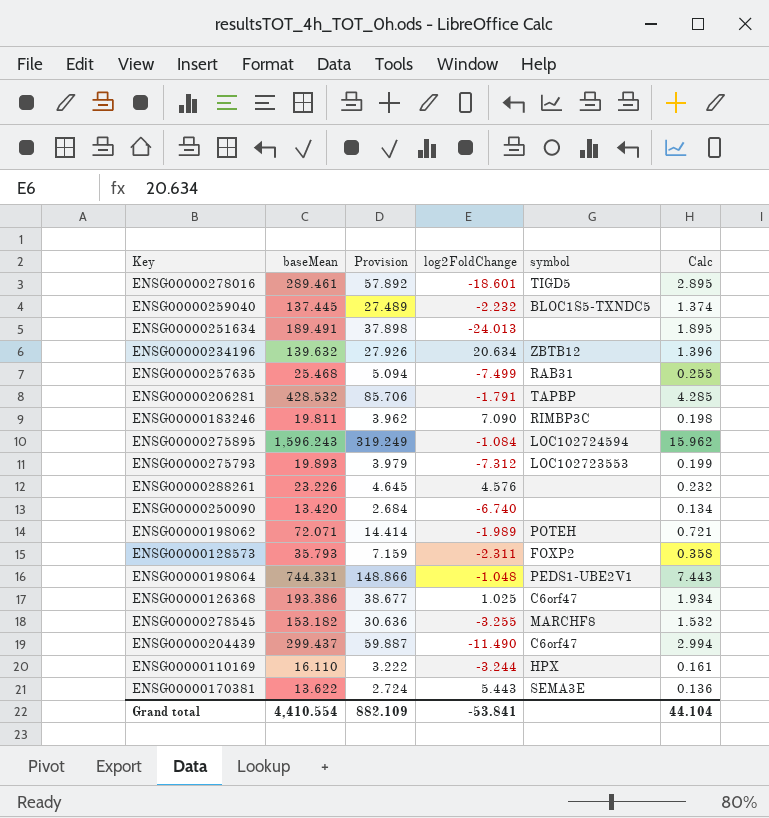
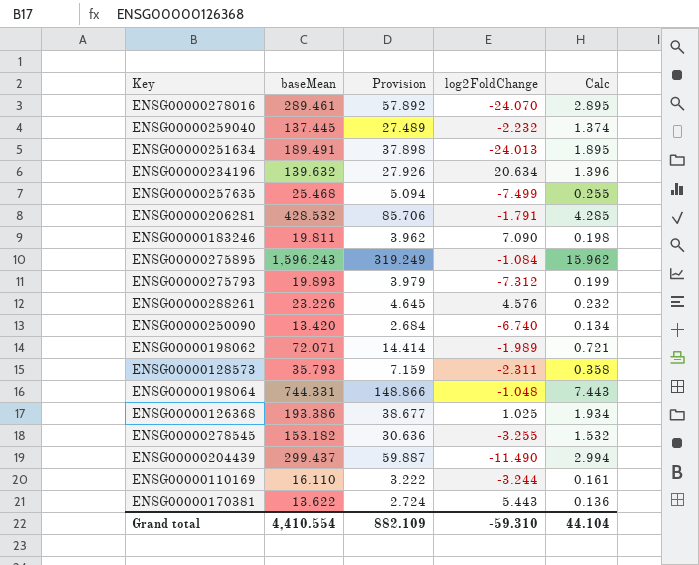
column symbol | position: 5 -> none
ENSG00000278016 | log2FoldChange: -18.601 -> -24.070
Grand total | log2FoldChange: -53.841 -> -59.310

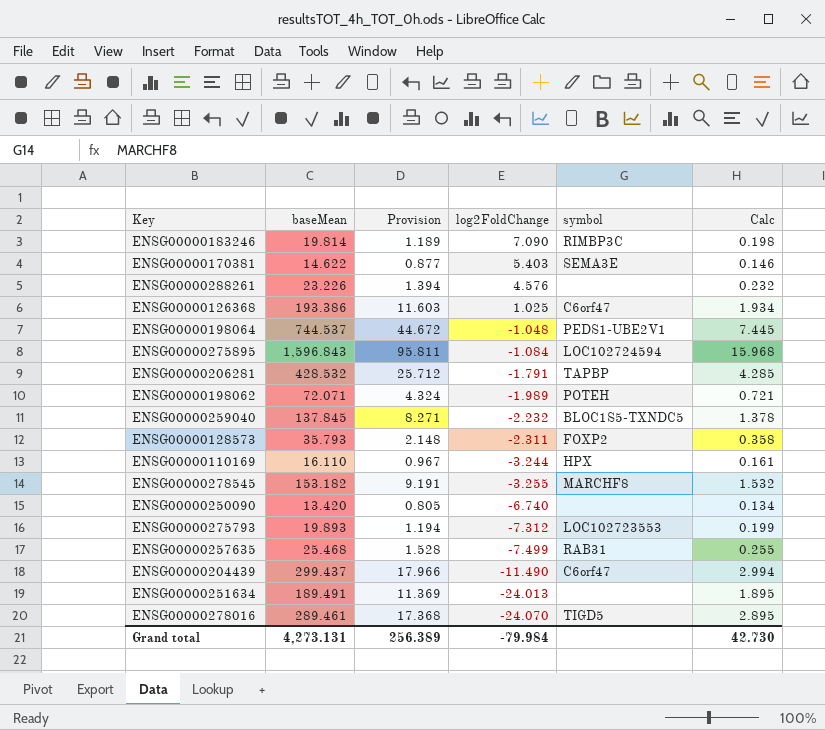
row order: none -> log2FoldChange descending
column Provision | formula: [baseMean] * 0.2 -> [baseMean] * 0.06
column symbol | position: none -> 5
row ENSG00000234196: 139.632 | 27.926 | 20.634 | 1.396 -> none
ENSG00000183246 | baseMean: 19.811 -> 19.814
ENSG00000170381 | baseMean: 13.622 -> 14.622
ENSG00000170381 | log2FoldChange: 5.443 -> 5.403
ENSG00000170381 | Calc: 0.136 -> 0.146
ENSG00000198064 | baseMean: 744.331 -> 744.537
ENSG00000198064 | Calc: 7.443 -> 7.445
ENSG00000275895 | baseMean: 1,596.243 -> 1,596.843
ENSG00000275895 | Calc: 15.962 -> 15.968
ENSG00000259040 | baseMean: 137.445 -> 137.845
ENSG00000259040 | Calc: 1.374 -> 1.378
Grand total | baseMean: 4,410.554 -> 4,273.131
Grand total | Provision: 882.109 -> 256.389
Grand total | log2FoldChange: -59.310 -> -79.984
Grand total | Calc: 44.104 -> 42.730

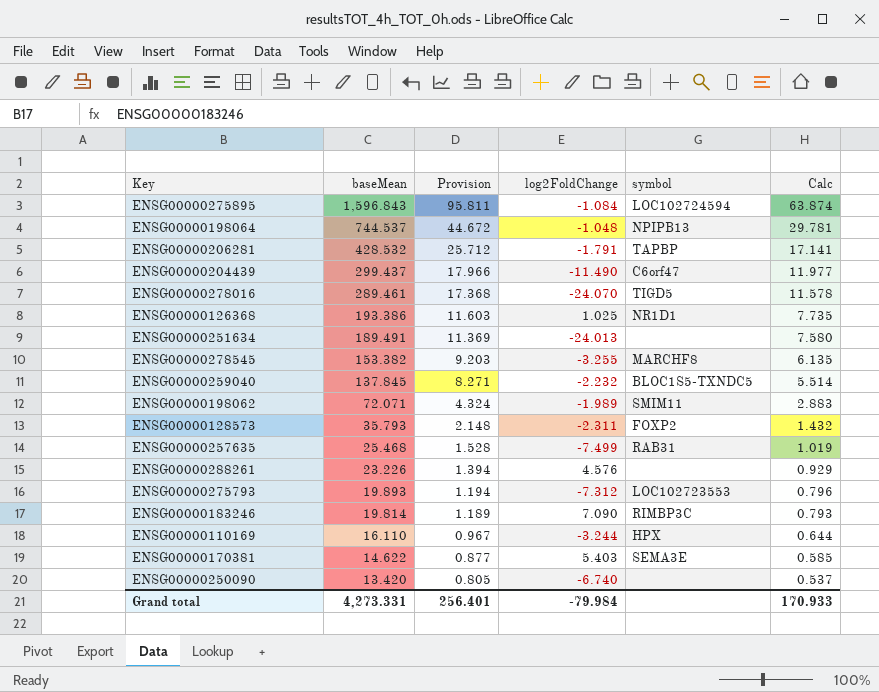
row order: log2FoldChange descending -> baseMean descending
column Calc | formula: [baseMean] * 0.01 -> [baseMean] * 0.04
ENSG00000198064 | symbol: PEDS1-UBE2V1 -> NPIPB13
ENSG00000126368 | symbol: C6orf47 -> NR1D1
ENSG00000278545 | baseMean: 153.182 -> 153.382
ENSG00000278545 | Provision: 9.191 -> 9.203
ENSG00000198062 | symbol: POTEH -> SMIM11
Grand total | baseMean: 4,273.131 -> 4,273.331
Grand total | Provision: 256.389 -> 256.401
Grand total | Calc: 42.730 -> 170.933

